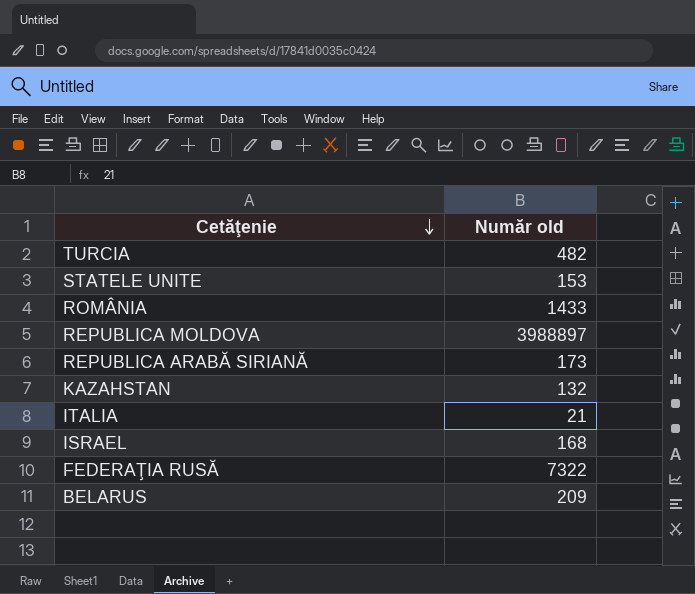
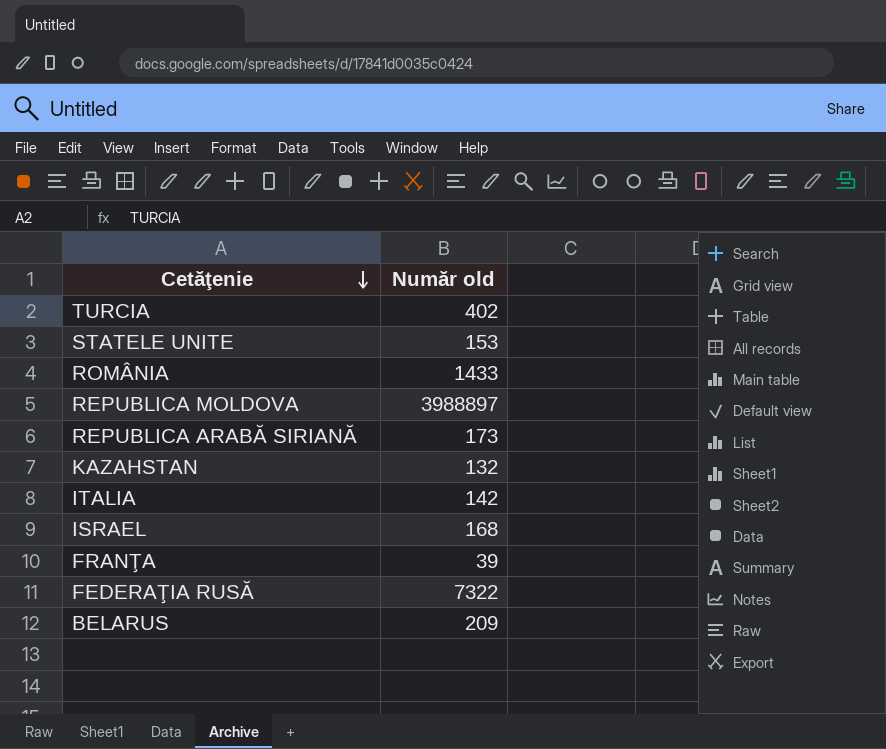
TURCIA | Număr old: 482 -> 402
ITALIA | Număr old: 21 -> 142
row FRANŢA: none -> 39

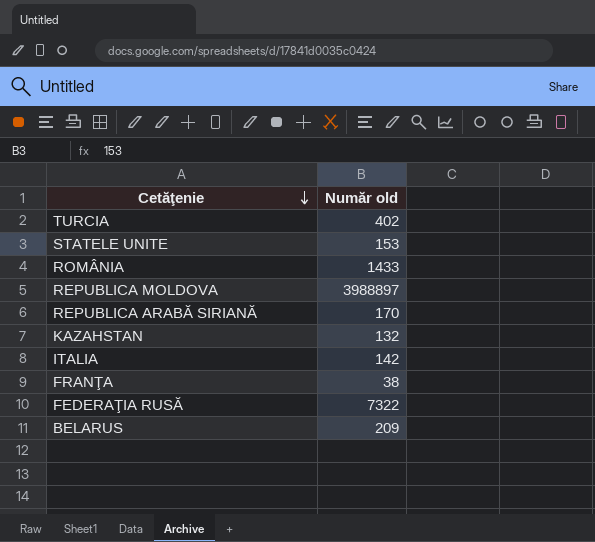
row ISRAEL: 168 -> none
REPUBLICA ARABĂ SIRIANĂ | Număr old: 173 -> 170
FRANŢA | Număr old: 39 -> 38

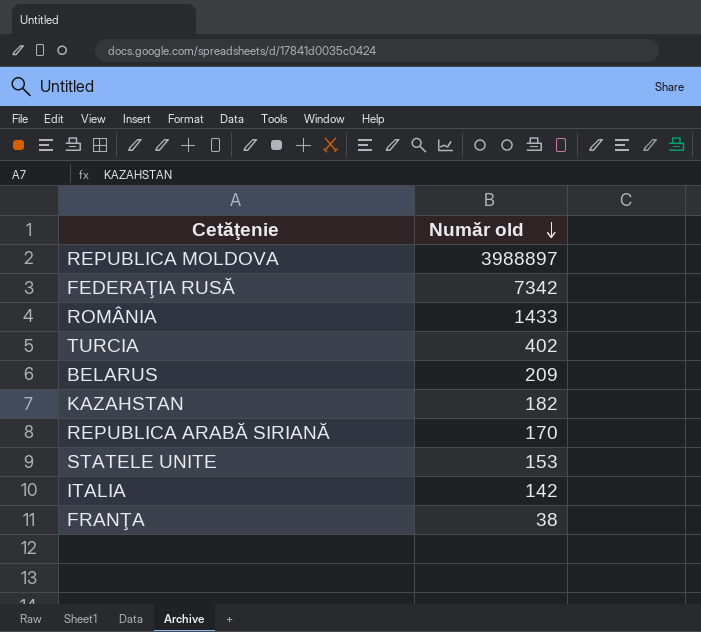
row order: Cetăţenie descending -> Număr old descending
FEDERAŢIA RUSĂ | Număr old: 7322 -> 7342
KAZAHSTAN | Număr old: 132 -> 182

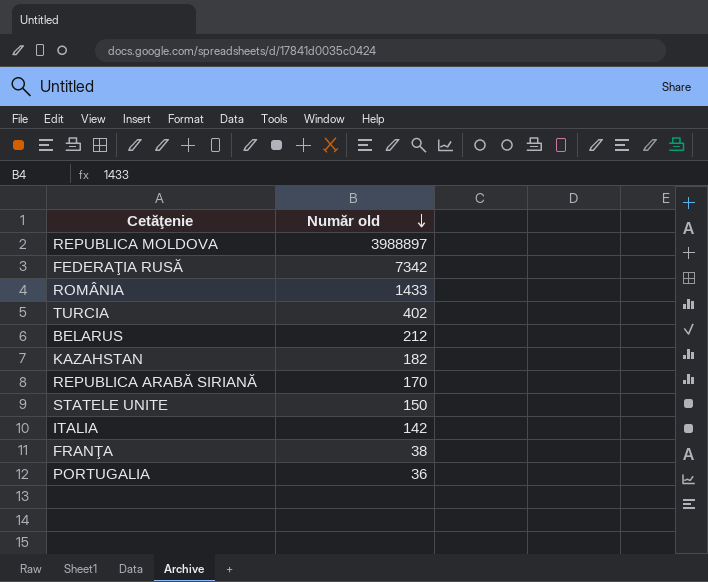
BELARUS | Număr old: 209 -> 212
STATELE UNITE | Număr old: 153 -> 150
row PORTUGALIA: none -> 36

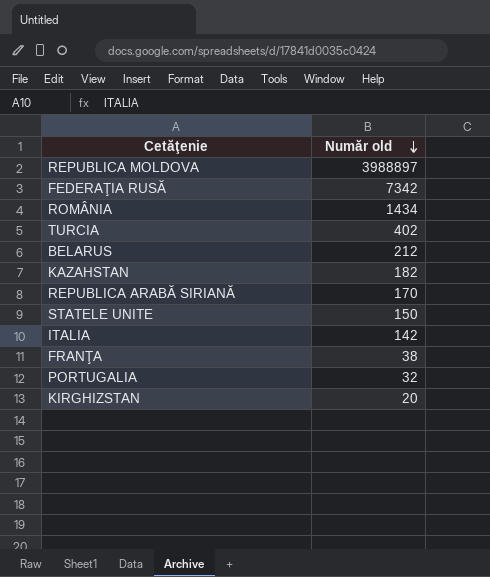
ROMÂNIA | Număr old: 1433 -> 1434
PORTUGALIA | Număr old: 36 -> 32
row KIRGHIZSTAN: none -> 20

